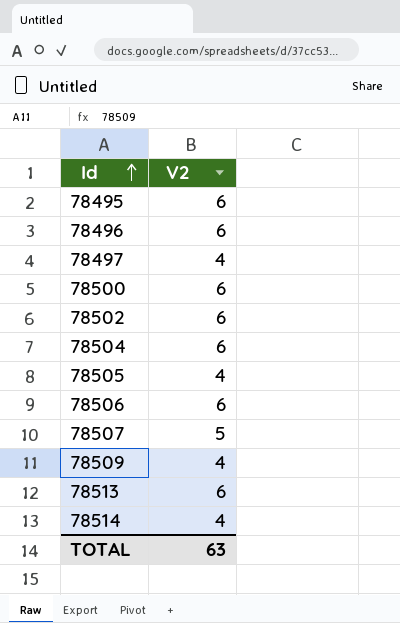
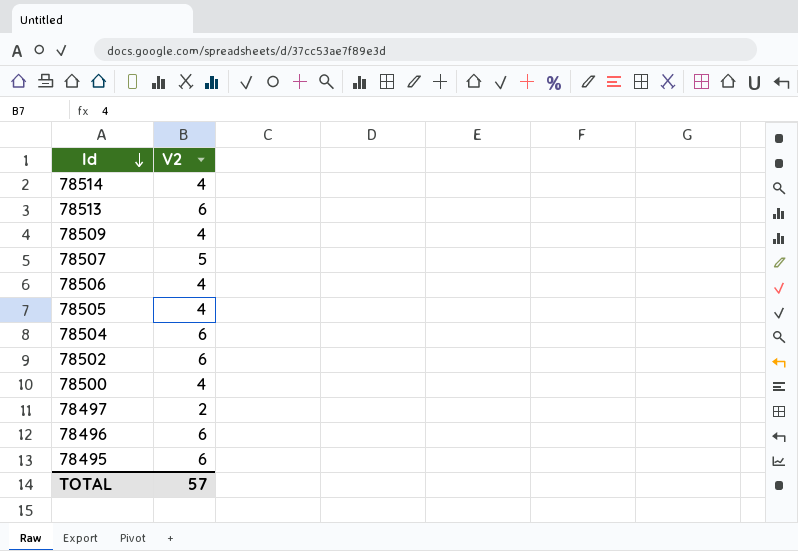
row order: Id ascending -> Id descending
78506 | V2: 6 -> 4
78500 | V2: 6 -> 4
78497 | V2: 4 -> 2
TOTAL | V2: 63 -> 57

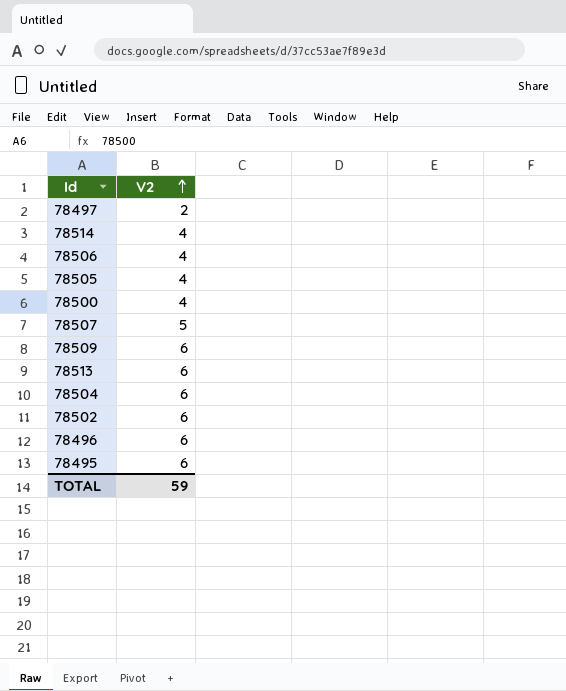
row order: Id descending -> V2 ascending
78509 | V2: 4 -> 6
TOTAL | V2: 57 -> 59

